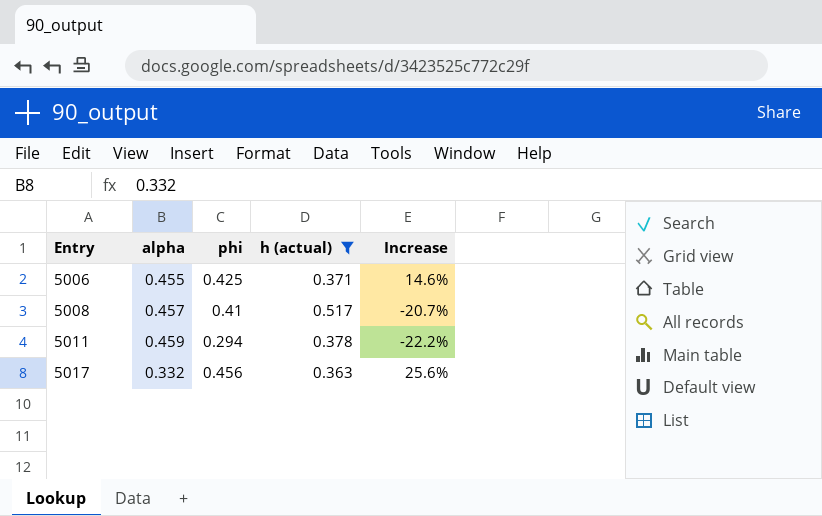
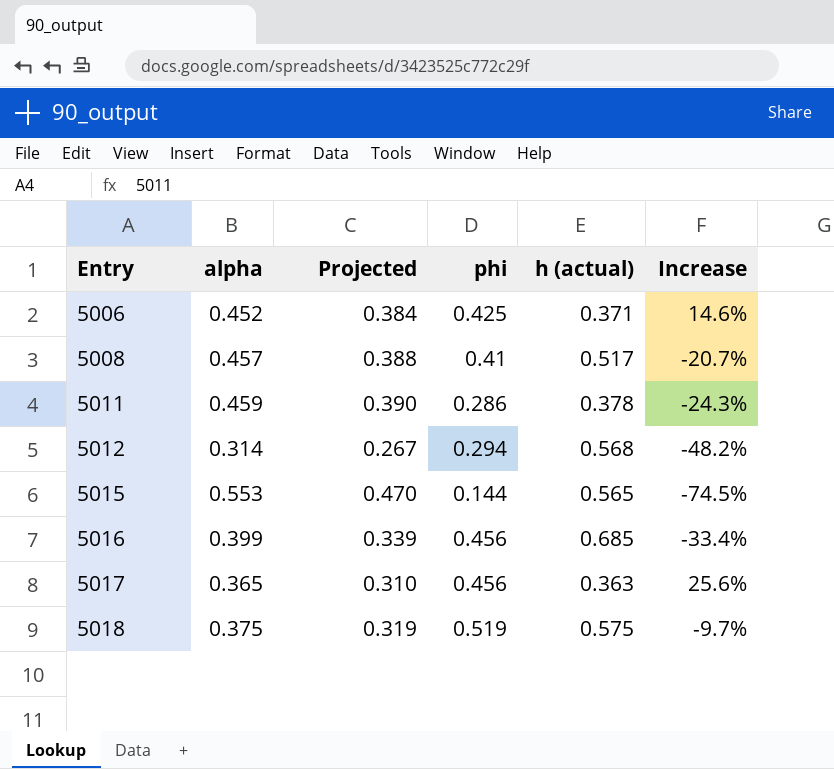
filter: h (actual) <= 0.517 -> none
column Projected | formula: none -> [alpha] * 0.85
5006 | alpha: 0.455 -> 0.452
5011 | phi: 0.294 -> 0.286
5011 | Increase: -22.2% -> -24.3%
5017 | alpha: 0.332 -> 0.365

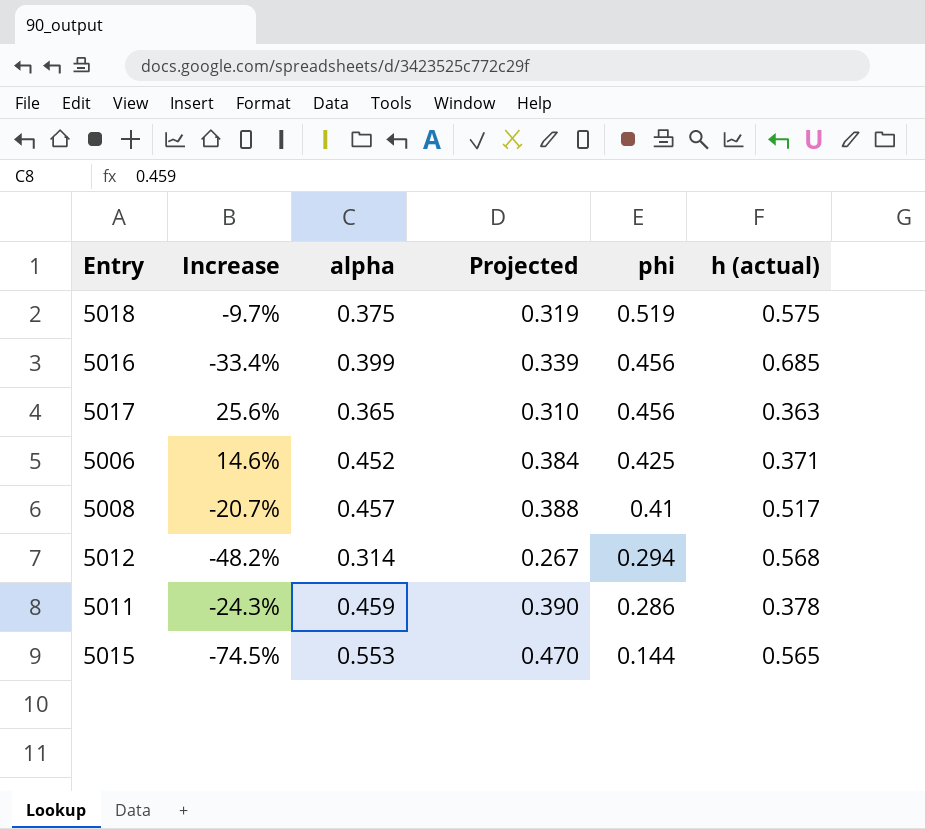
row order: Entry ascending -> phi descending
column Increase | position: 6 -> 2

